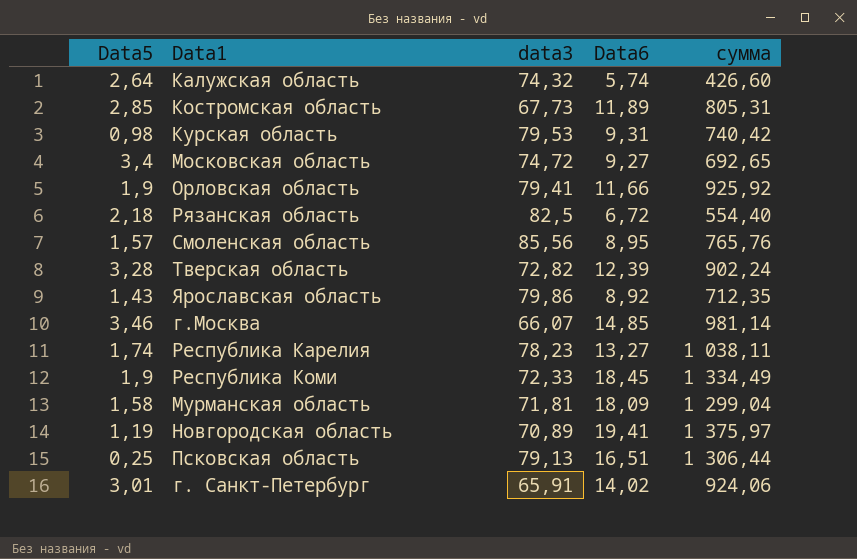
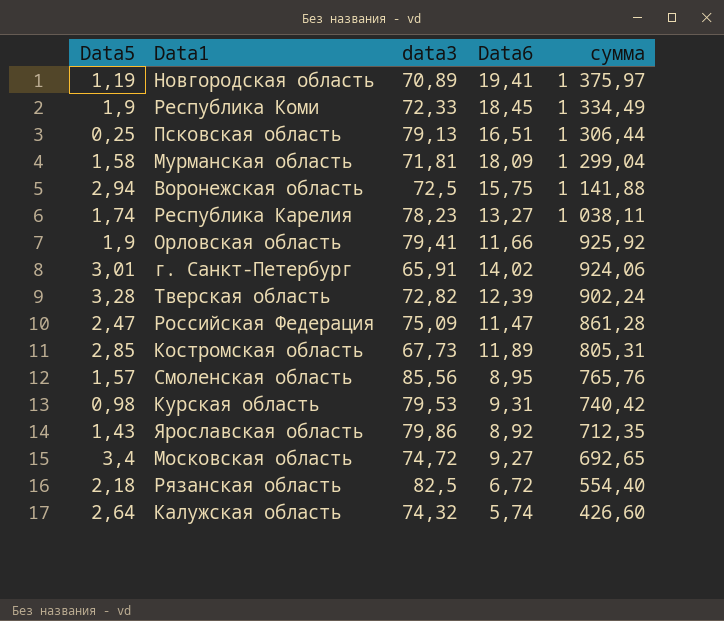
row order: none -> сумма descending
row г.Москва: 3,46 | 66,07 | 14,85 | 981,14 -> none
row Bоронежская область: none -> 2,94 | 72,5 | 15,75 | 1 141,88
row Российская Федерация: none -> 2,47 | 75,09 | 11,47 | 861,28

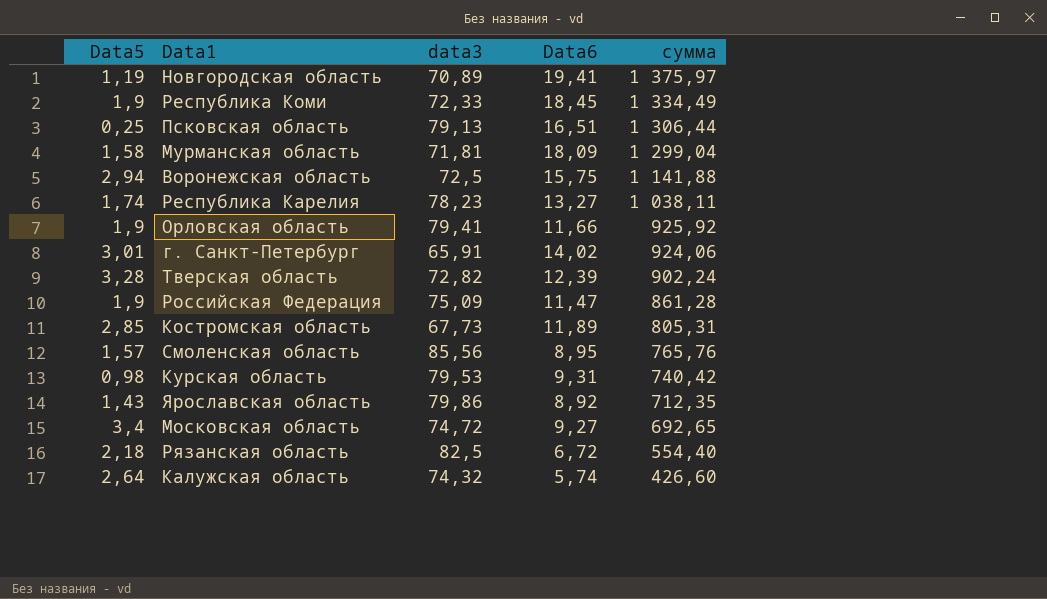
Российская Федерация | Data5: 2,47 -> 1,9

